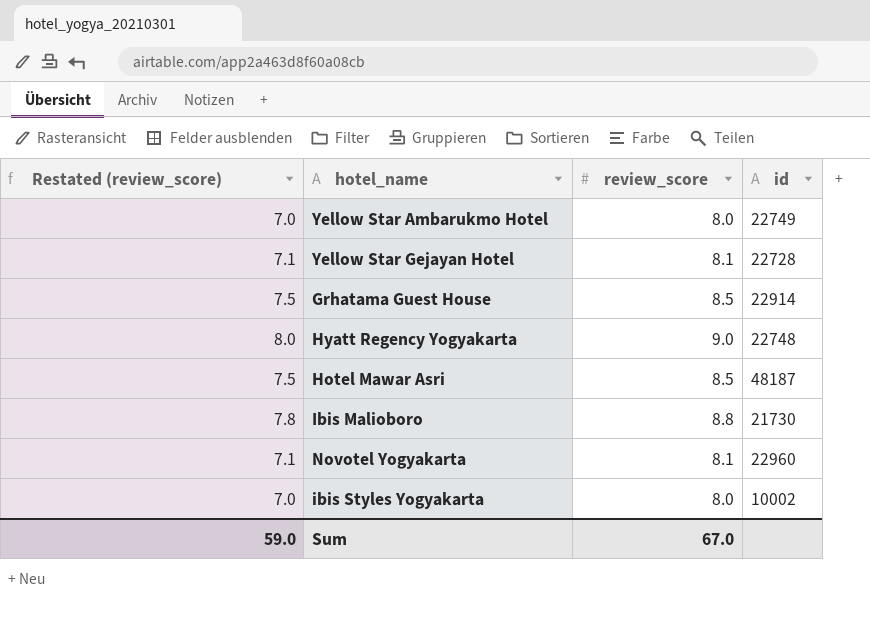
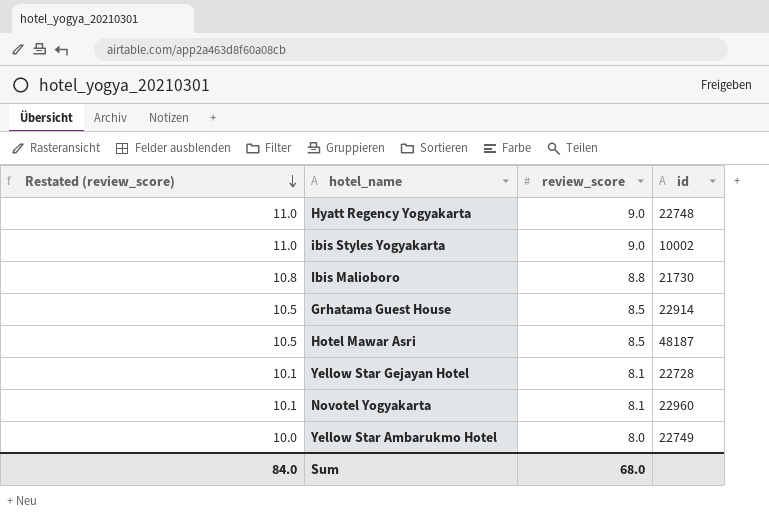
row order: none -> Restated (review_score) descending
column Restated (review_score) | formula: [review_score] - 1 -> [review_score] + 2
ibis Styles Yogyakarta | review_score: 8.0 -> 9.0
Sum | Restated (review_score): 59.0 -> 84.0
Sum | review_score: 67.0 -> 68.0

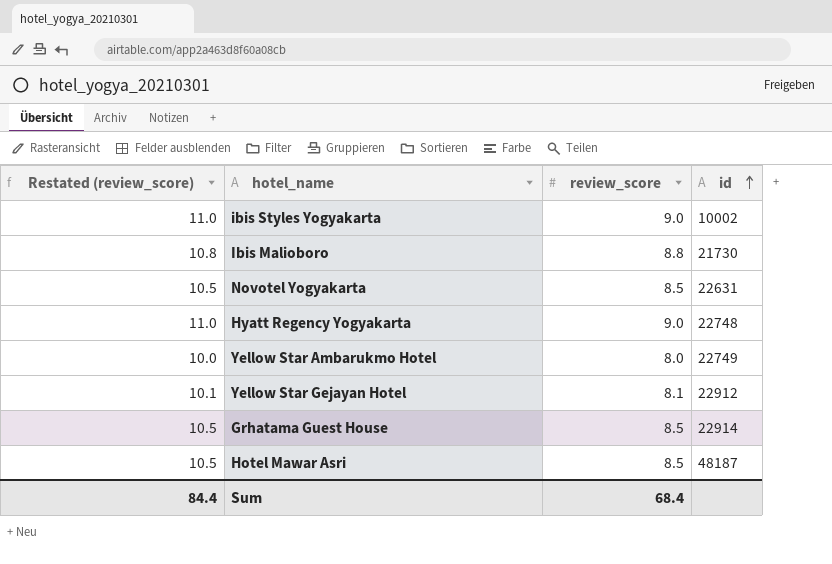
row order: Restated (review_score) descending -> id ascending
Novotel Yogyakarta | Restated (review_score): 10.1 -> 10.5
Novotel Yogyakarta | review_score: 8.1 -> 8.5
Novotel Yogyakarta | id: 22960 -> 22631
Yellow Star Gejayan Hotel | id: 22728 -> 22912
Sum | Restated (review_score): 84.0 -> 84.4
Sum | review_score: 68.0 -> 68.4

